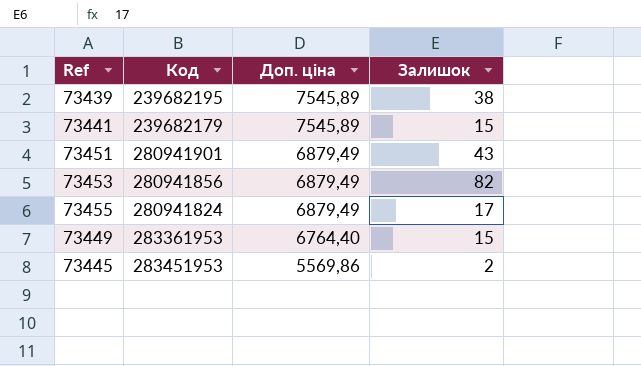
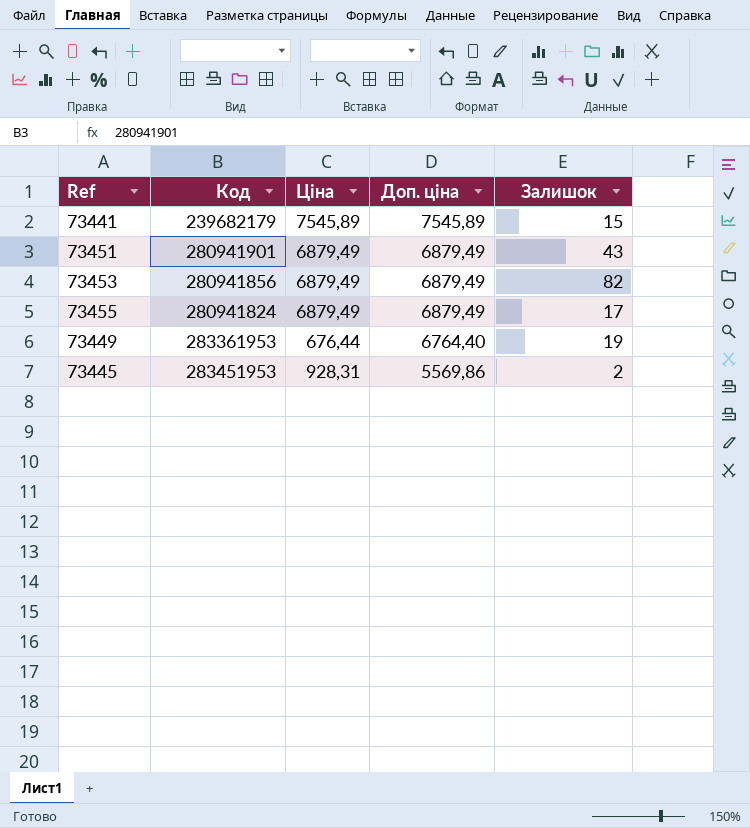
column Ціна | position: none -> 3
row 73439: 239682195 | 7545,89 | 38 -> none
73449 | Залишок: 15 -> 19

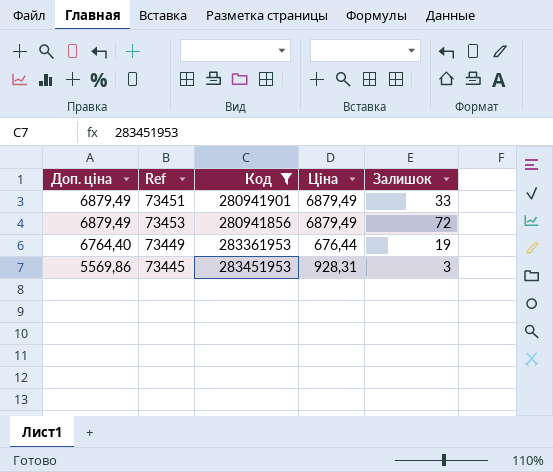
filter: none -> Код >= 280941856
column Доп. ціна | position: 4 -> 1
73451 | Залишок: 43 -> 33
73453 | Залишок: 82 -> 72
73445 | Залишок: 2 -> 3

